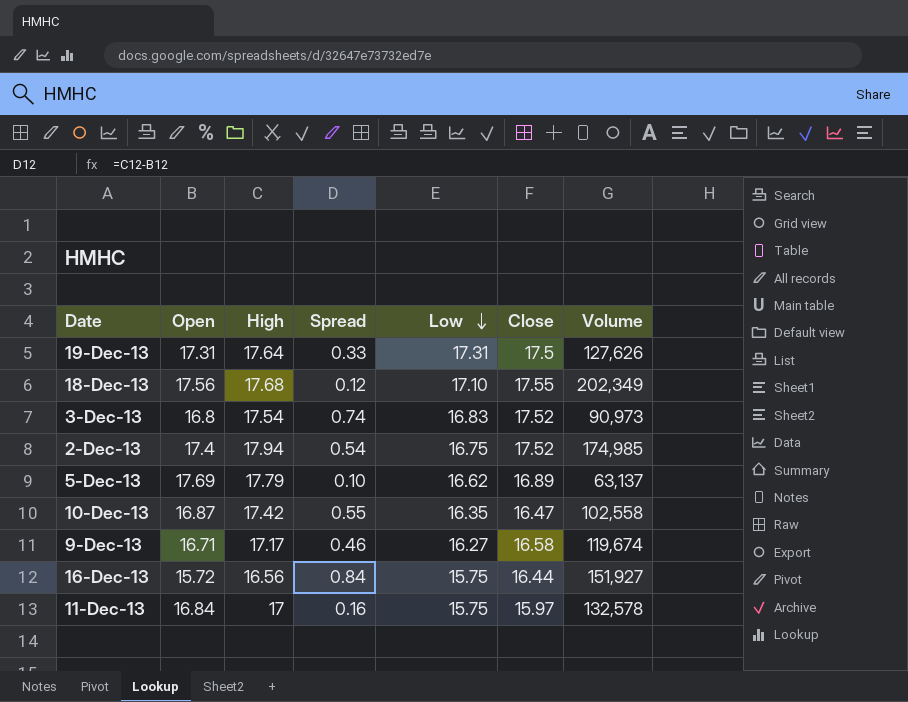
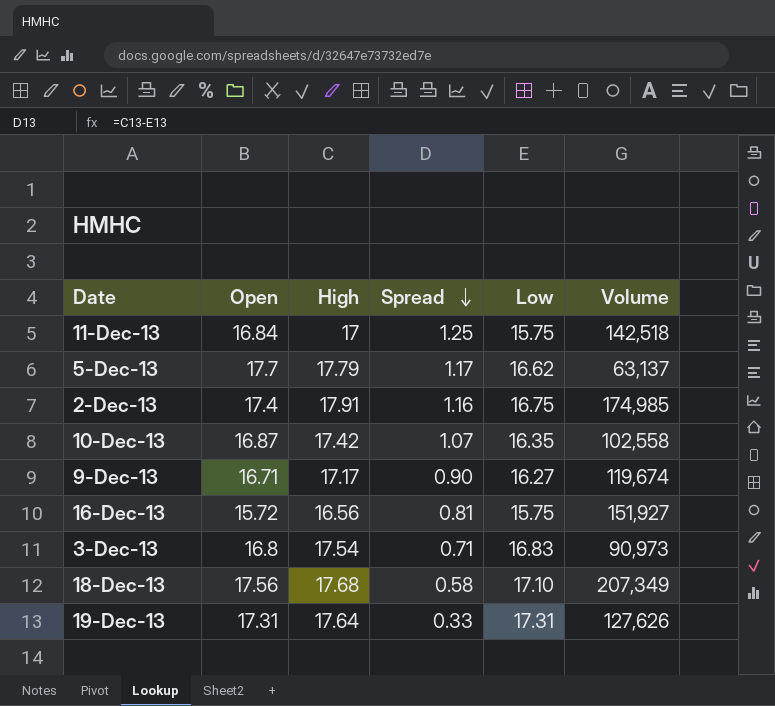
row order: Low descending -> Spread descending
column Close | position: 6 -> none
column Spread | formula: [High] - [Open] -> [High] - [Low]
11-Dec-13 | Volume: 132,578 -> 142,518
5-Dec-13 | Open: 17.69 -> 17.7
2-Dec-13 | High: 17.94 -> 17.91
18-Dec-13 | Volume: 202,349 -> 207,349

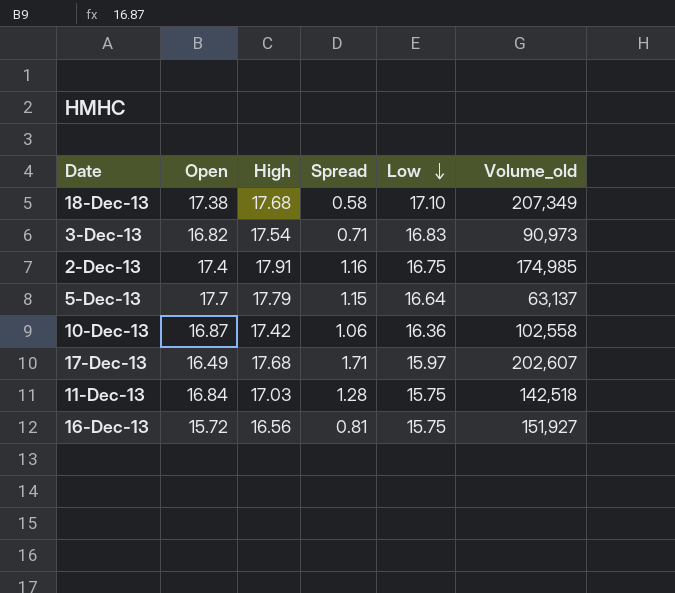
row order: Spread descending -> Low descending
column name: Volume -> Volume_old
row 9-Dec-13: 16.71 | 17.17 | 0.90 | 16.27 | 119,674 -> none
row 19-Dec-13: 17.31 | 17.64 | 0.33 | 17.31 | 127,626 -> none
18-Dec-13 | Open: 17.56 -> 17.38
3-Dec-13 | Open: 16.8 -> 16.82
5-Dec-13 | Spread: 1.17 -> 1.15
5-Dec-13 | Low: 16.62 -> 16.64
10-Dec-13 | Spread: 1.07 -> 1.06
10-Dec-13 | Low: 16.35 -> 16.36
row 17-Dec-13: none -> 16.49 | 17.68 | 1.71 | 15.97 | 202,607
11-Dec-13 | High: 17 -> 17.03
11-Dec-13 | Spread: 1.25 -> 1.28

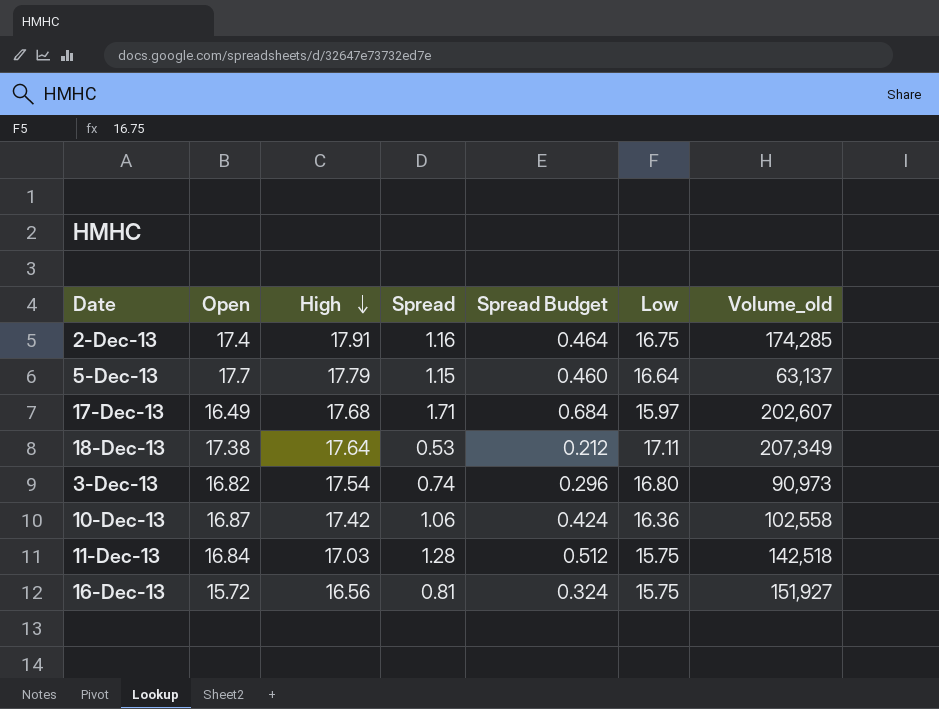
row order: Low descending -> High descending
column Spread Budget | formula: none -> [Spread] * 0.4
2-Dec-13 | Volume_old: 174,985 -> 174,285
18-Dec-13 | High: 17.68 -> 17.64
18-Dec-13 | Spread: 0.58 -> 0.53
18-Dec-13 | Low: 17.10 -> 17.11
3-Dec-13 | Spread: 0.71 -> 0.74
3-Dec-13 | Low: 16.83 -> 16.80

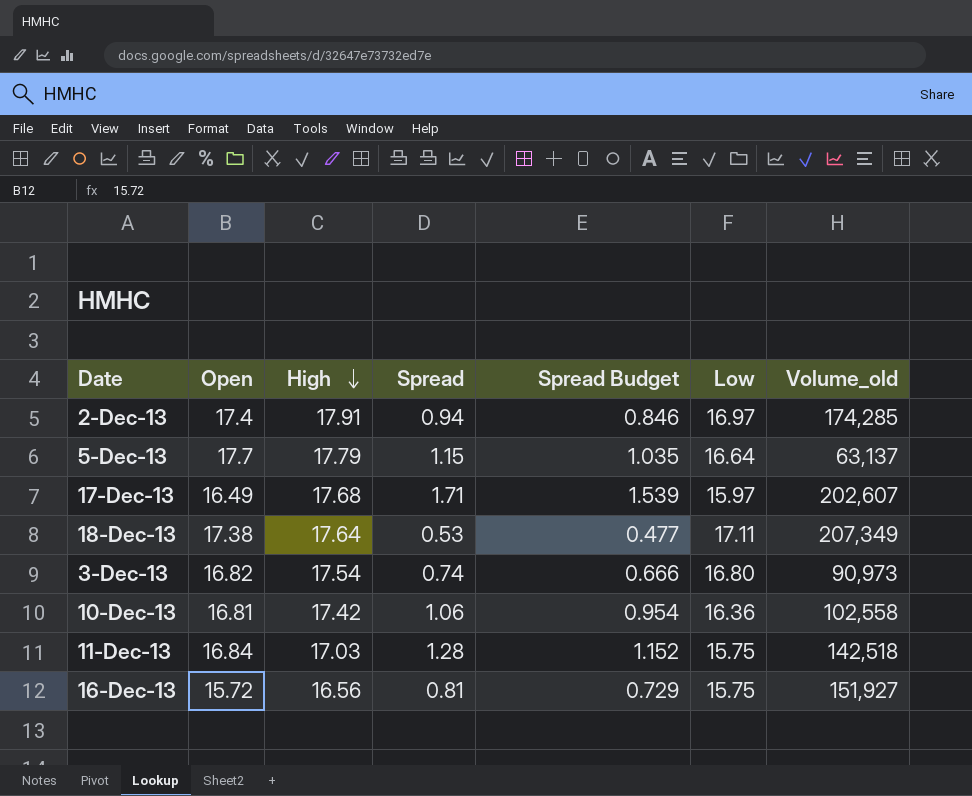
column Spread Budget | formula: [Spread] * 0.4 -> [Spread] * 0.9
2-Dec-13 | Spread: 1.16 -> 0.94
2-Dec-13 | Low: 16.75 -> 16.97
10-Dec-13 | Open: 16.87 -> 16.81

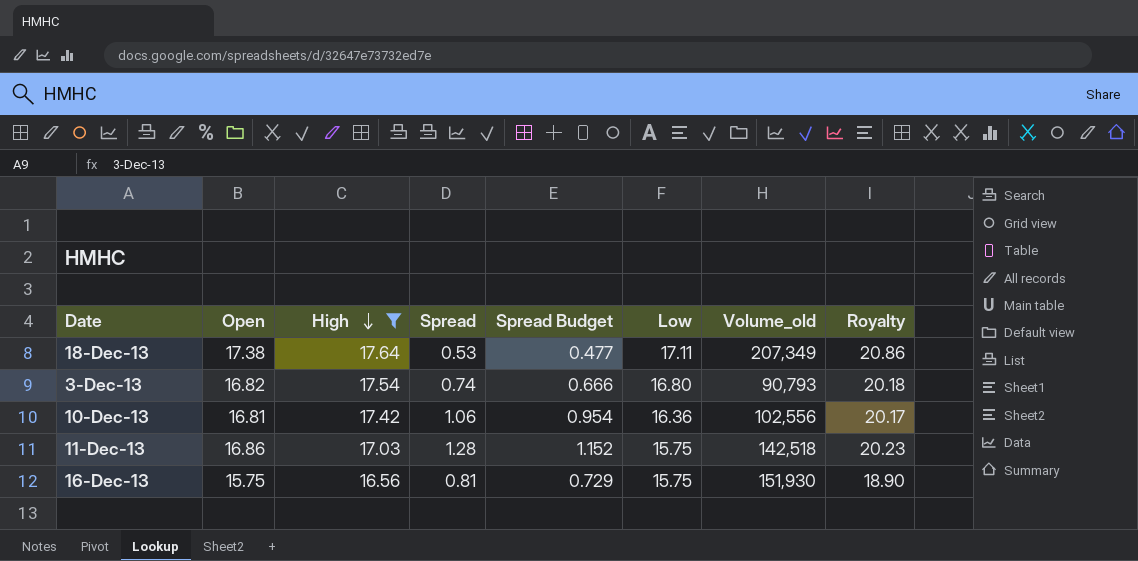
filter: none -> High <= 17.64
column Royalty | formula: none -> [Open] * 1.2
3-Dec-13 | Volume_old: 90,973 -> 90,793
10-Dec-13 | Volume_old: 102,558 -> 102,556
11-Dec-13 | Open: 16.84 -> 16.86
16-Dec-13 | Open: 15.72 -> 15.75
16-Dec-13 | Volume_old: 151,927 -> 151,930

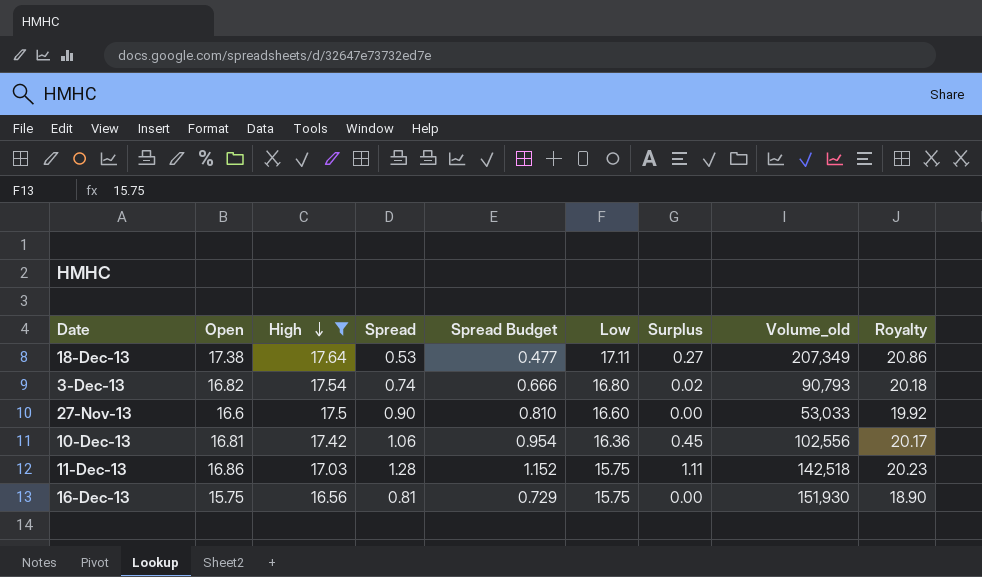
column Surplus | formula: none -> [Open] - [Low]
row 27-Nov-13: none -> 16.6 | 17.5 | 0.90 | 0.810 | 16.60 | 0.00 | 53,033 | 19.92

